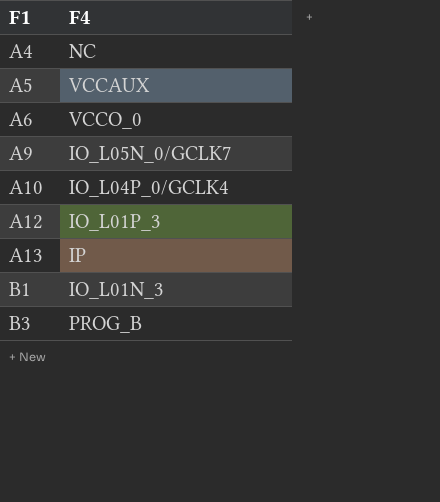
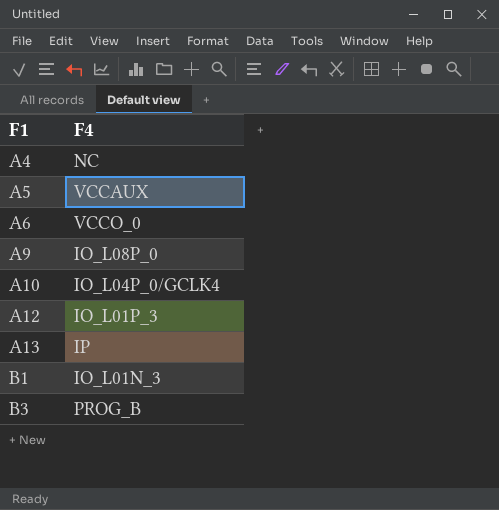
A9 | F4: IO_L05N_0/GCLK7 -> IO_L08P_0

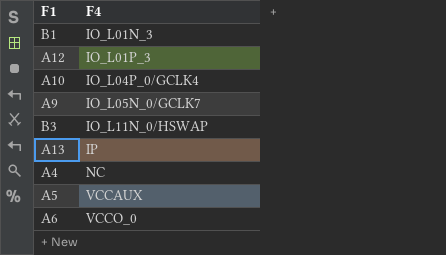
row order: F1 ascending -> F4 ascending
A9 | F4: IO_L08P_0 -> IO_L05N_0/GCLK7
B3 | F4: PROG_B -> IO_L11N_0/HSWAP

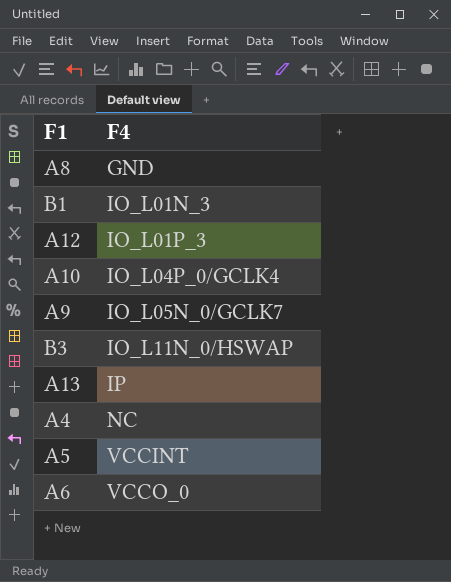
row A8: none -> GND
A5 | F4: VCCAUX -> VCCINT

